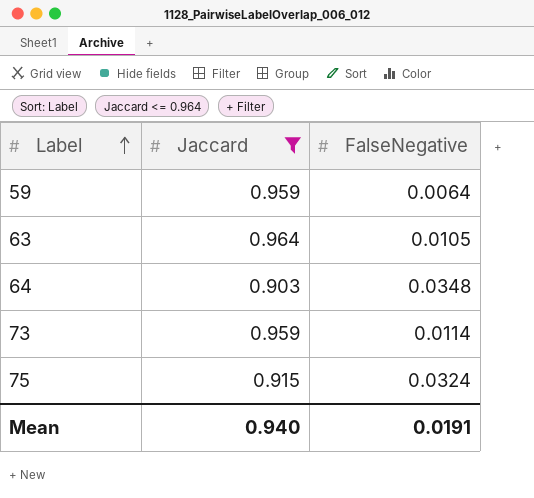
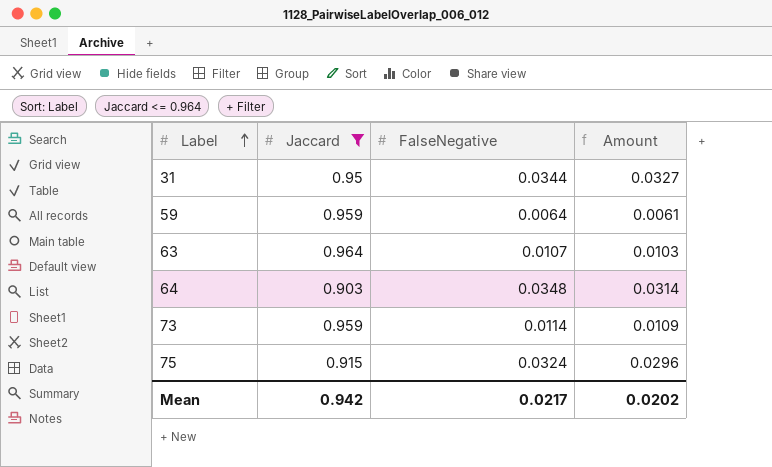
column Amount | formula: none -> [Jaccard] * [FalseNegative]
row 31: none -> 0.95 | 0.0344 | 0.0327
63 | FalseNegative: 0.0105 -> 0.0107
Mean | Jaccard: 0.940 -> 0.942
Mean | FalseNegative: 0.0191 -> 0.0217

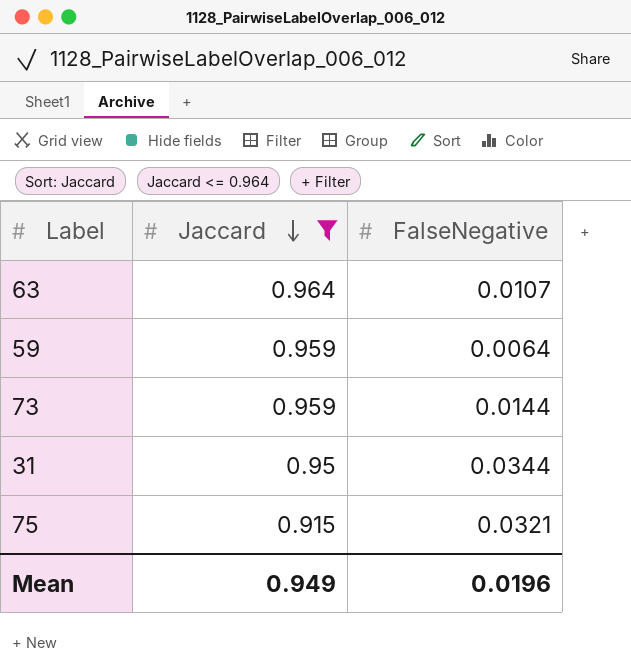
row order: Label ascending -> Jaccard descending
column Amount | formula: [Jaccard] * [FalseNegative] -> none
row 64: 0.903 | 0.0348 | 0.0314 -> none
73 | FalseNegative: 0.0114 -> 0.0144
75 | FalseNegative: 0.0324 -> 0.0321
Mean | Jaccard: 0.942 -> 0.949
Mean | FalseNegative: 0.0217 -> 0.0196

